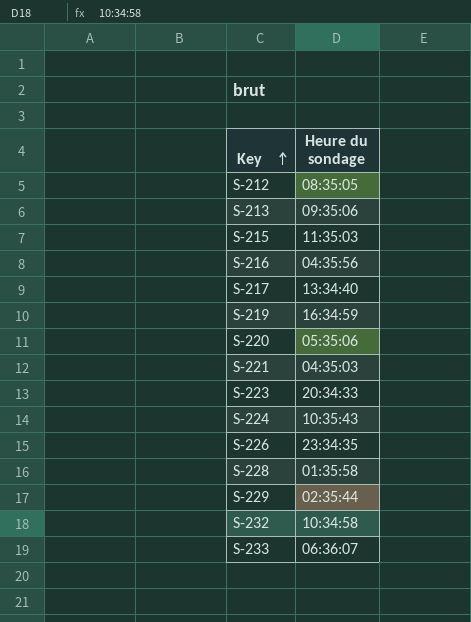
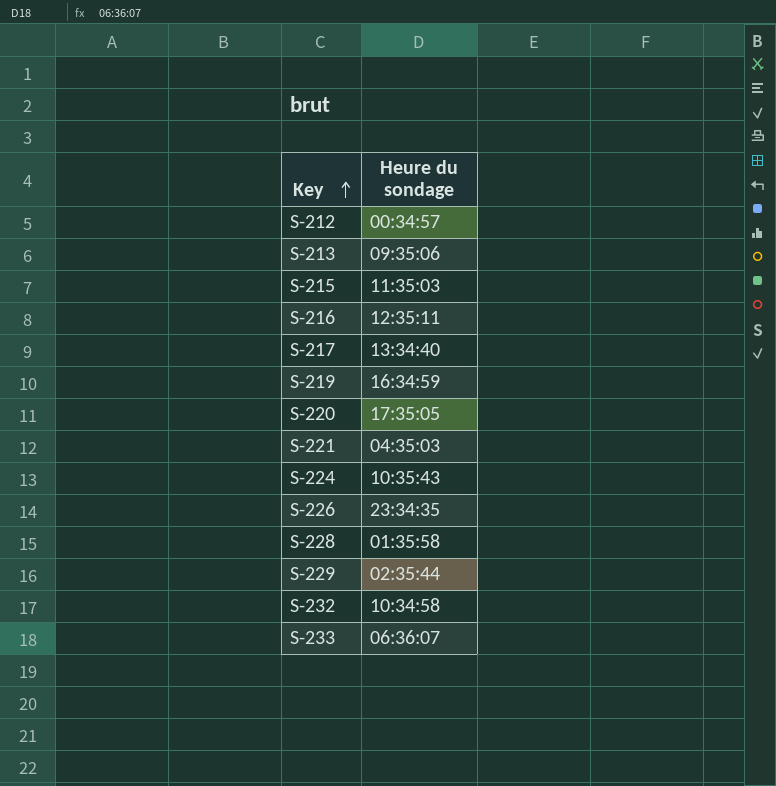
row S-223: 20:34:33 -> none
S-212 | Heure du sondage: 08:35:05 -> 00:34:57
S-216 | Heure du sondage: 04:35:56 -> 12:35:11
S-220 | Heure du sondage: 05:35:06 -> 17:35:05

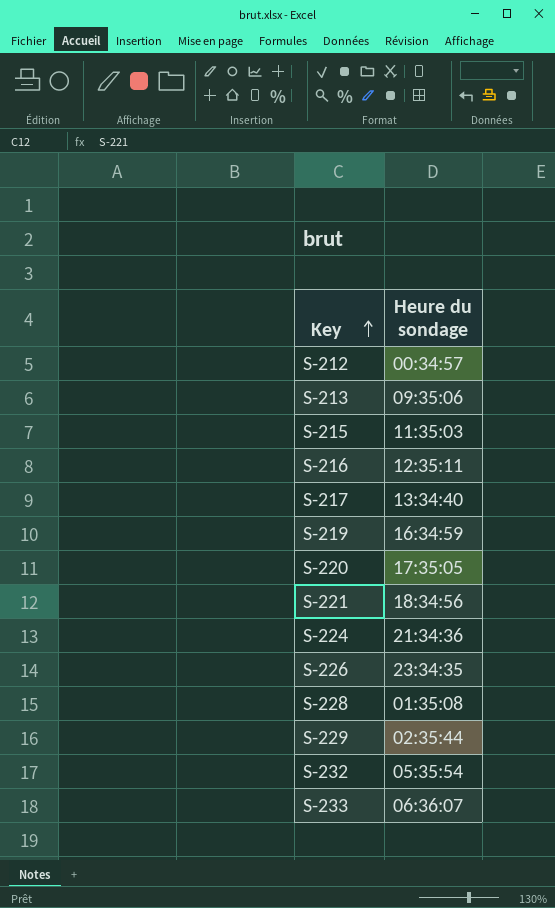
S-221 | Heure du sondage: 04:35:03 -> 18:34:56
S-224 | Heure du sondage: 10:35:43 -> 21:34:36
S-228 | Heure du sondage: 01:35:58 -> 01:35:08
S-232 | Heure du sondage: 10:34:58 -> 05:35:54

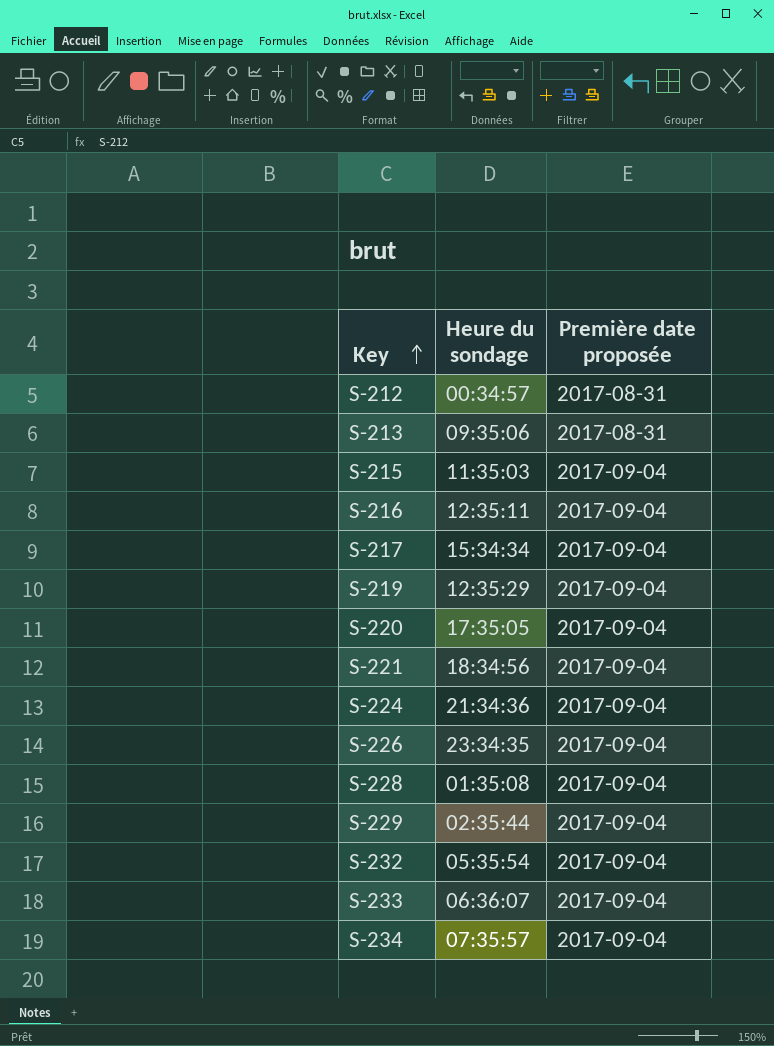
column Première date proposée | position: none -> 3
S-217 | Heure du sondage: 13:34:40 -> 15:34:34
S-219 | Heure du sondage: 16:34:59 -> 12:35:29
row S-234: none -> 07:35:57 | 2017-09-04

